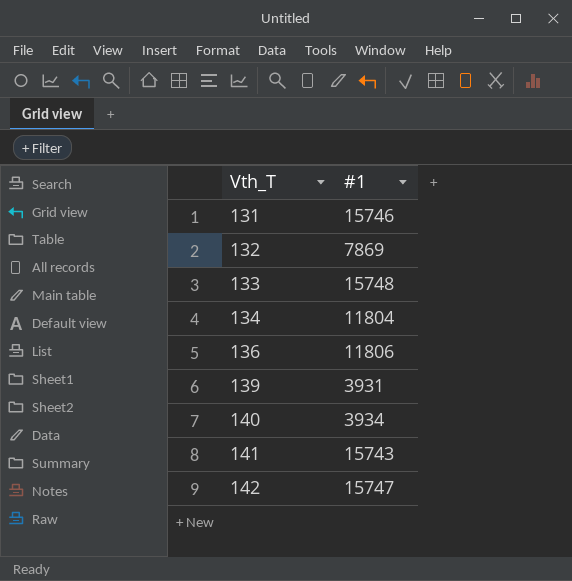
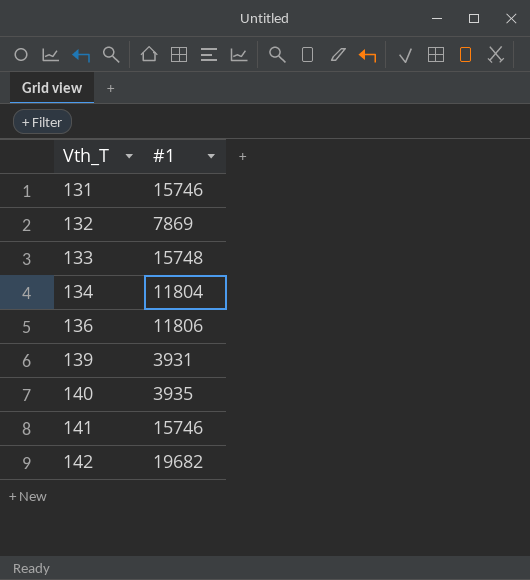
140 | #1: 3934 -> 3935
141 | #1: 15743 -> 15746
142 | #1: 15747 -> 19682

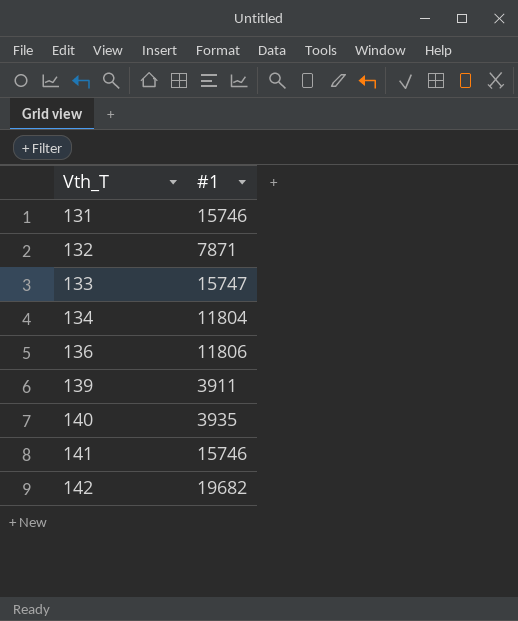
132 | #1: 7869 -> 7871
133 | #1: 15748 -> 15747
139 | #1: 3931 -> 3911

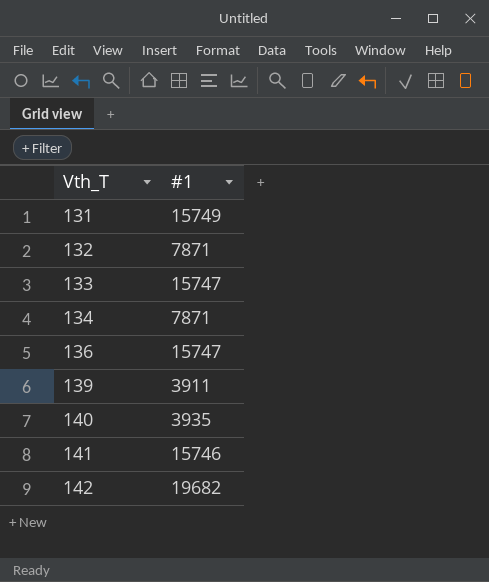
131 | #1: 15746 -> 15749
134 | #1: 11804 -> 7871
136 | #1: 11806 -> 15747

